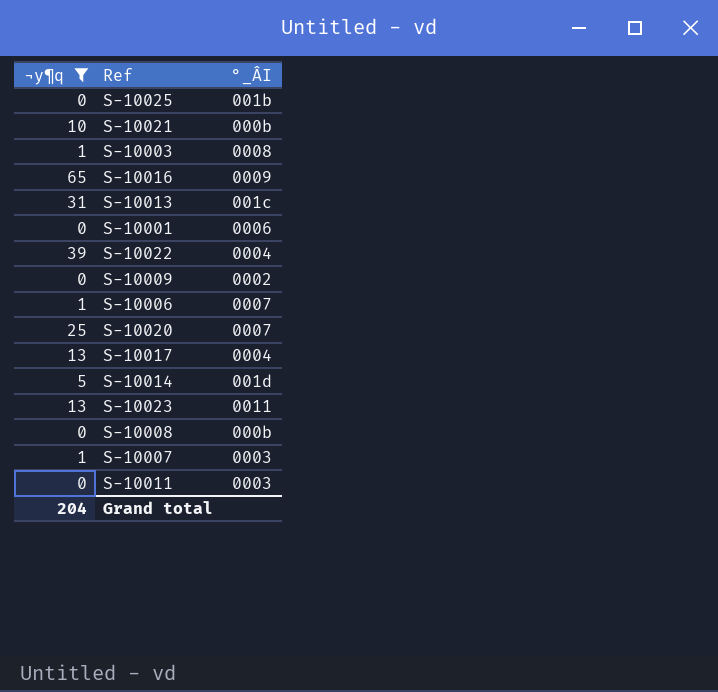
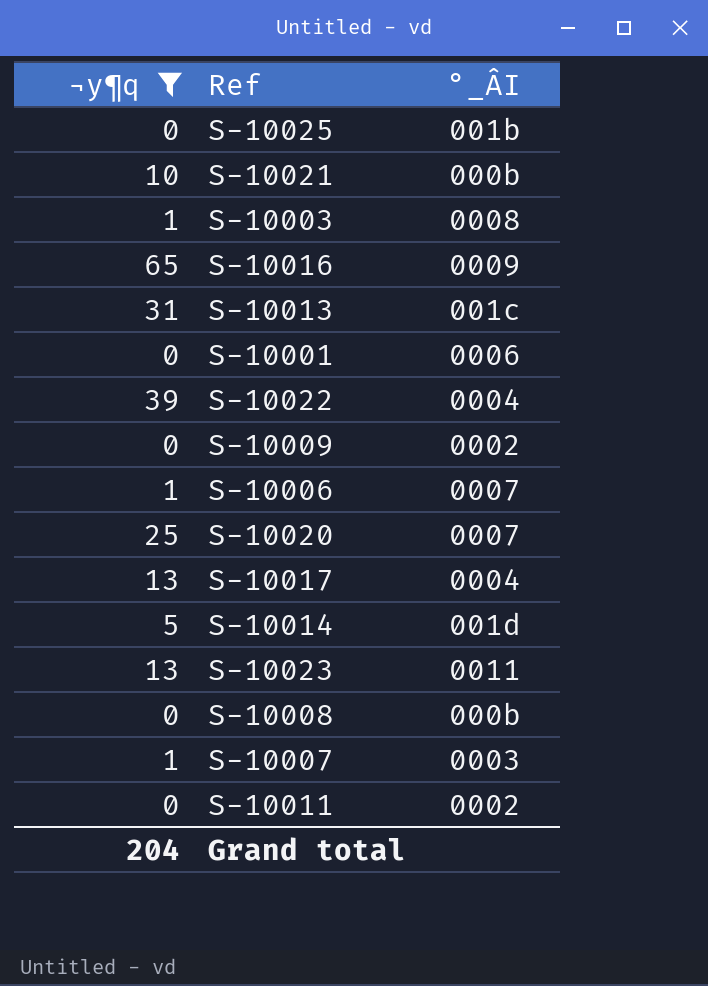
S-10011 | °_ÂI: 0003 -> 0002

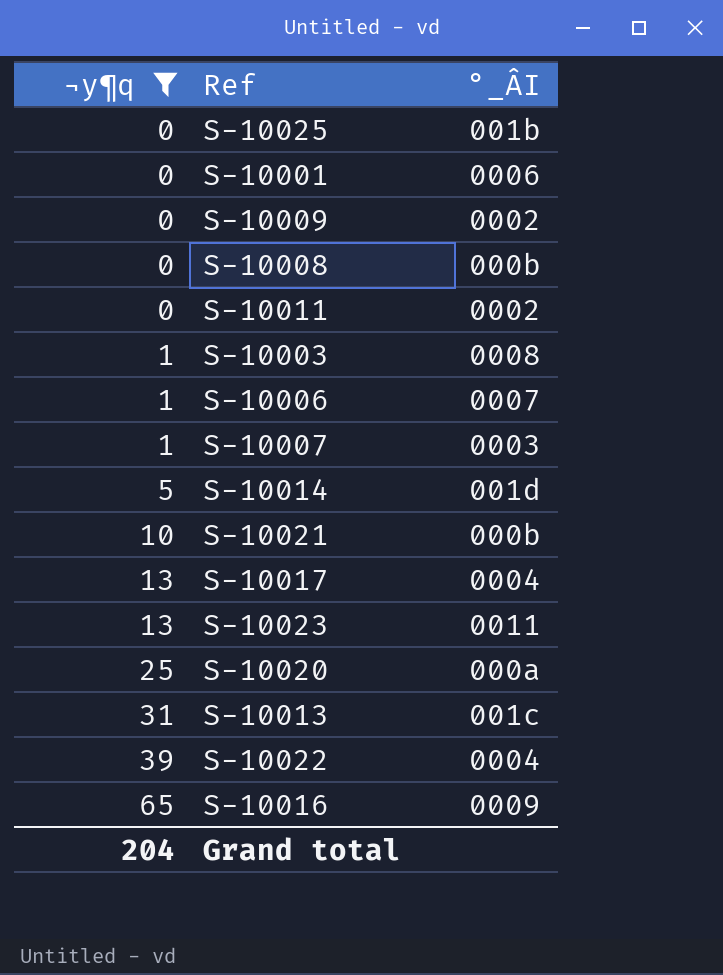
row order: none -> ¬y¶q ascending
S-10020 | °_ÂI: 0007 -> 000a

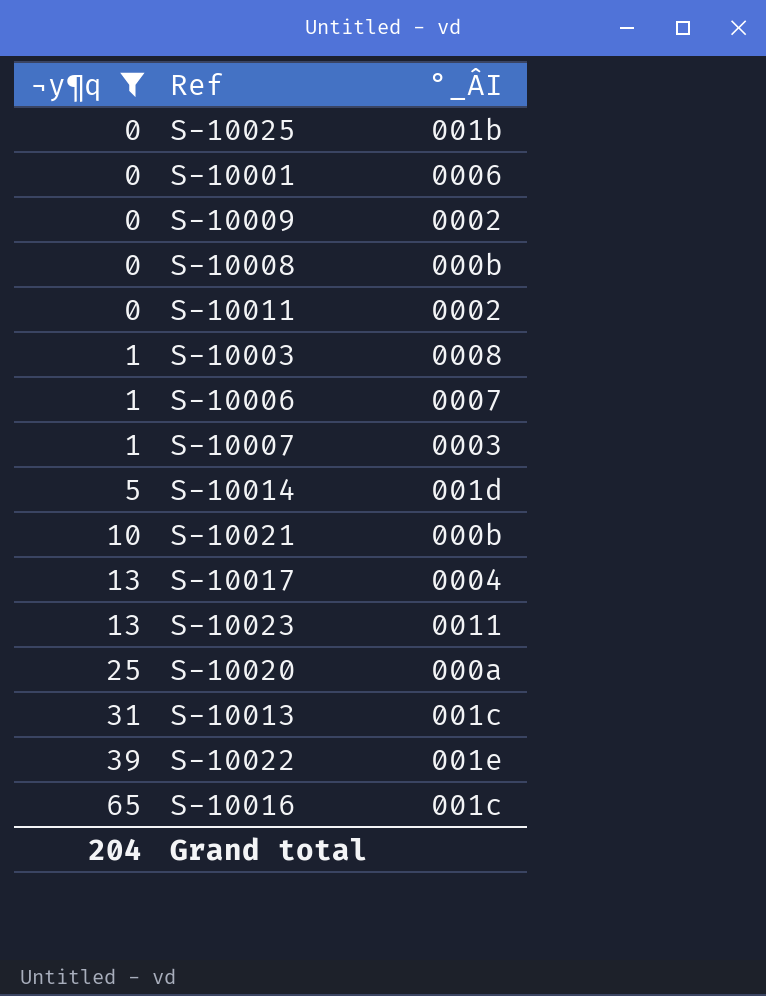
S-10022 | °_ÂI: 0004 -> 001e
S-10016 | °_ÂI: 0009 -> 001c

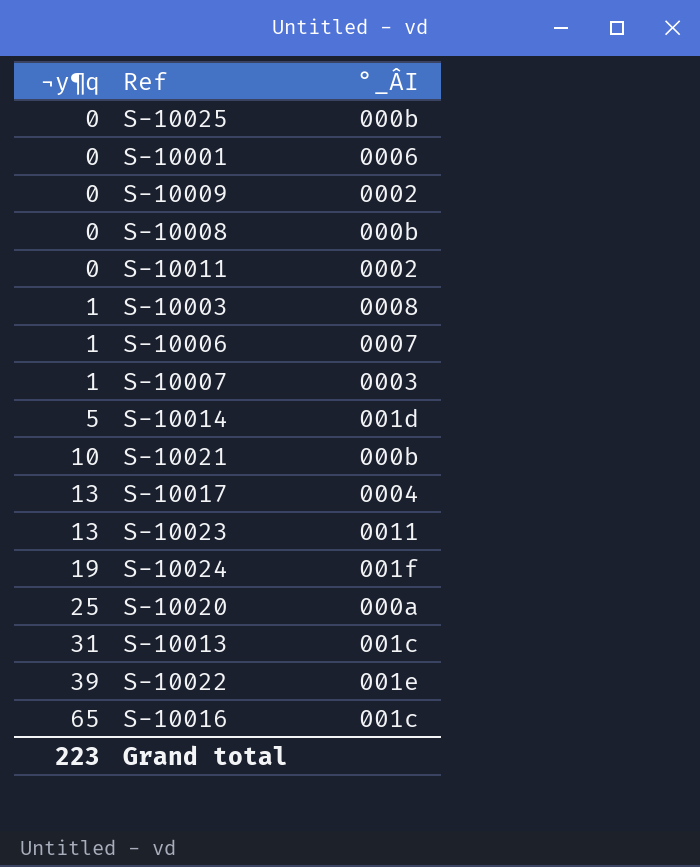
filter: ¬y¶q != 19 -> none
S-10025 | °_ÂI: 001b -> 000b
Grand total | ¬y¶q: 204 -> 223

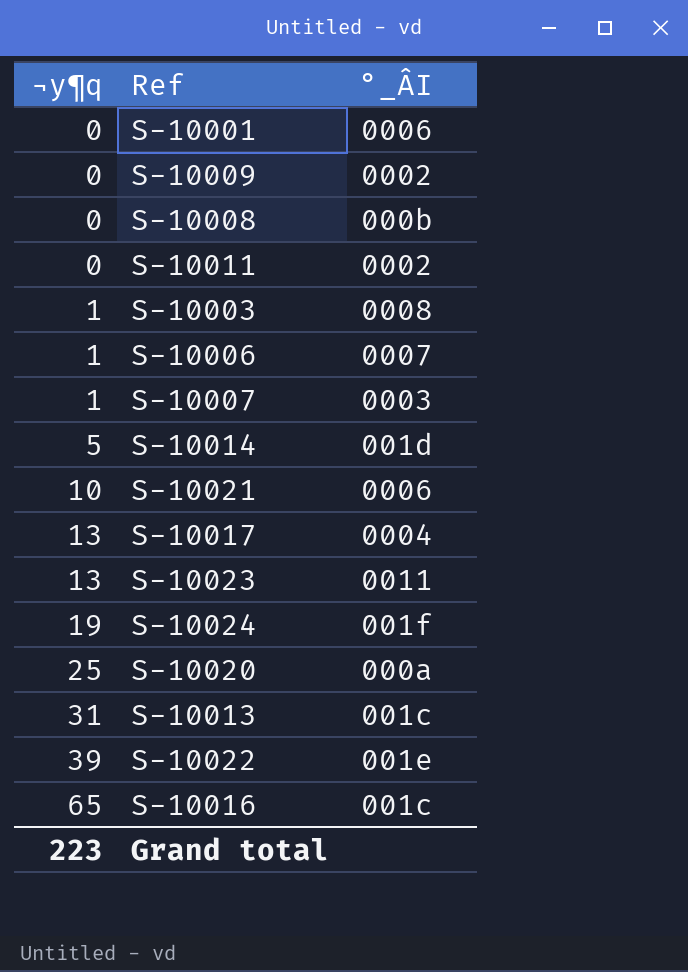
row S-10025: 0 | 000b -> none
S-10021 | °_ÂI: 000b -> 0006

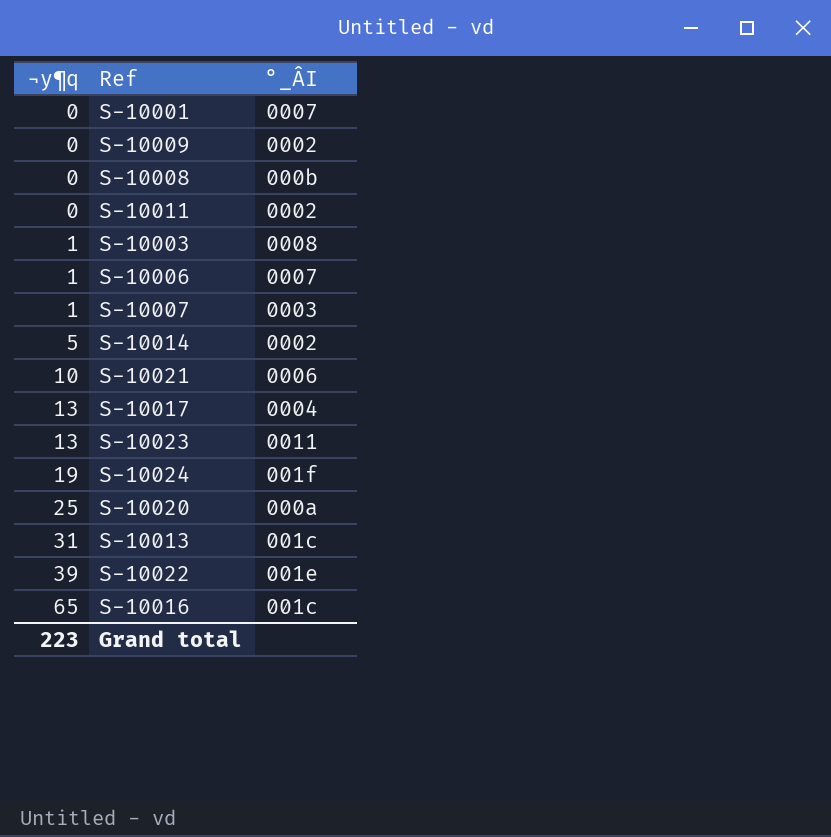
S-10001 | °_ÂI: 0006 -> 0007
S-10014 | °_ÂI: 001d -> 0002

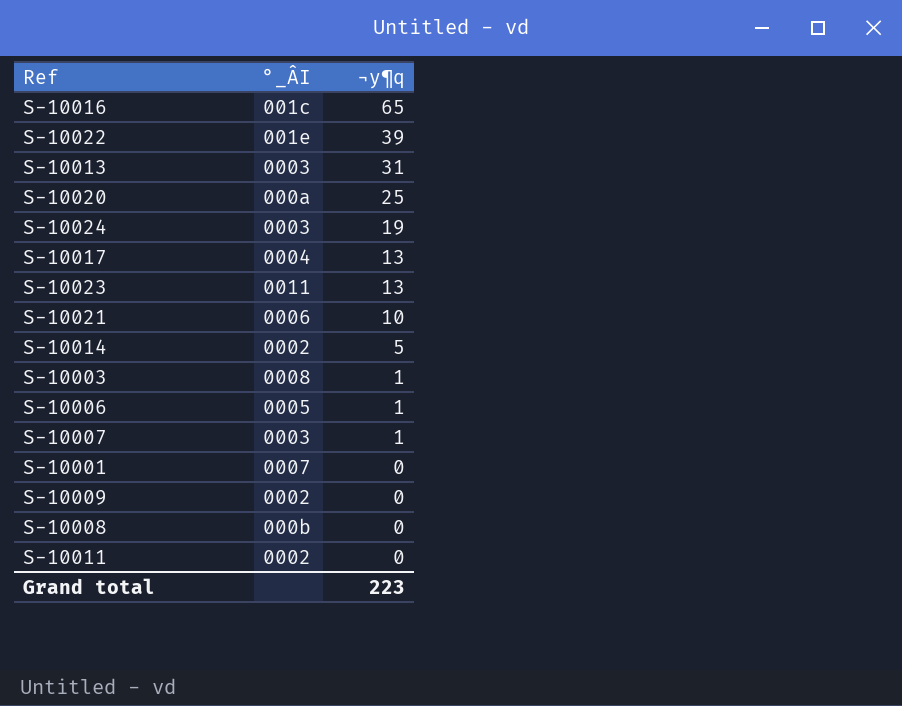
row order: ¬y¶q ascending -> ¬y¶q descending
column ¬y¶q | position: 1 -> 3
S-10013 | °_ÂI: 001c -> 0003
S-10024 | °_ÂI: 001f -> 0003
S-10006 | °_ÂI: 0007 -> 0005

